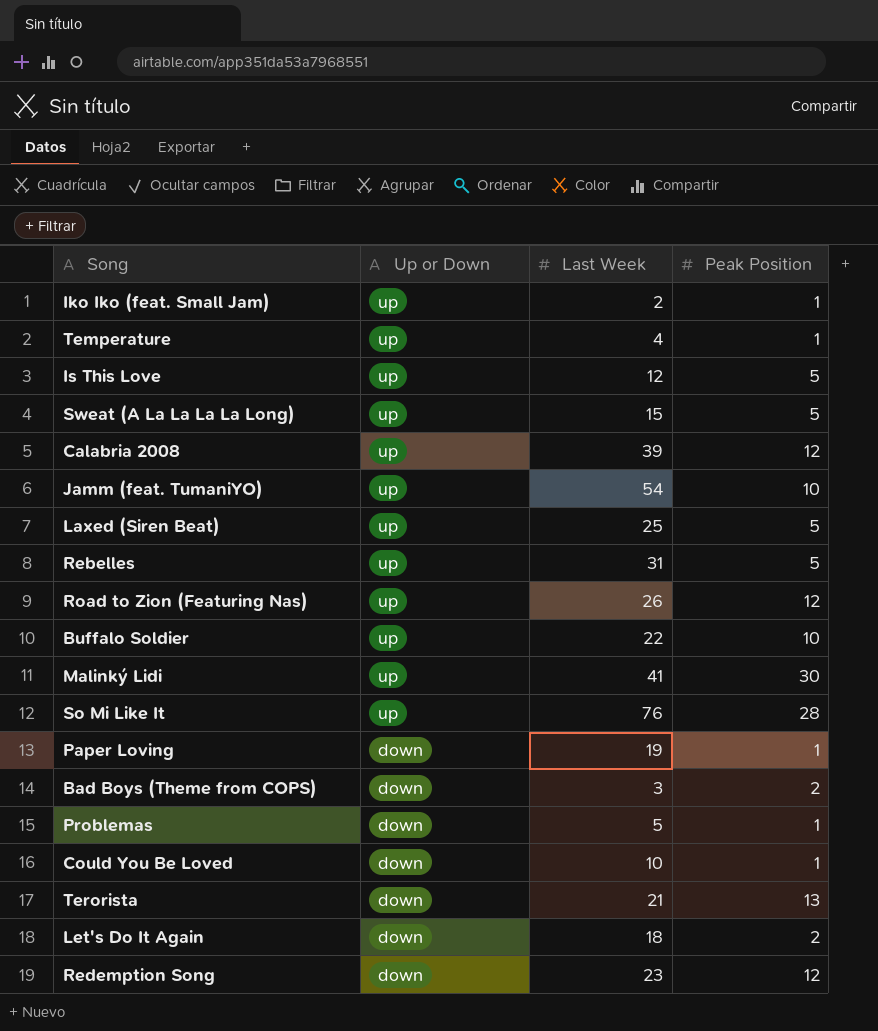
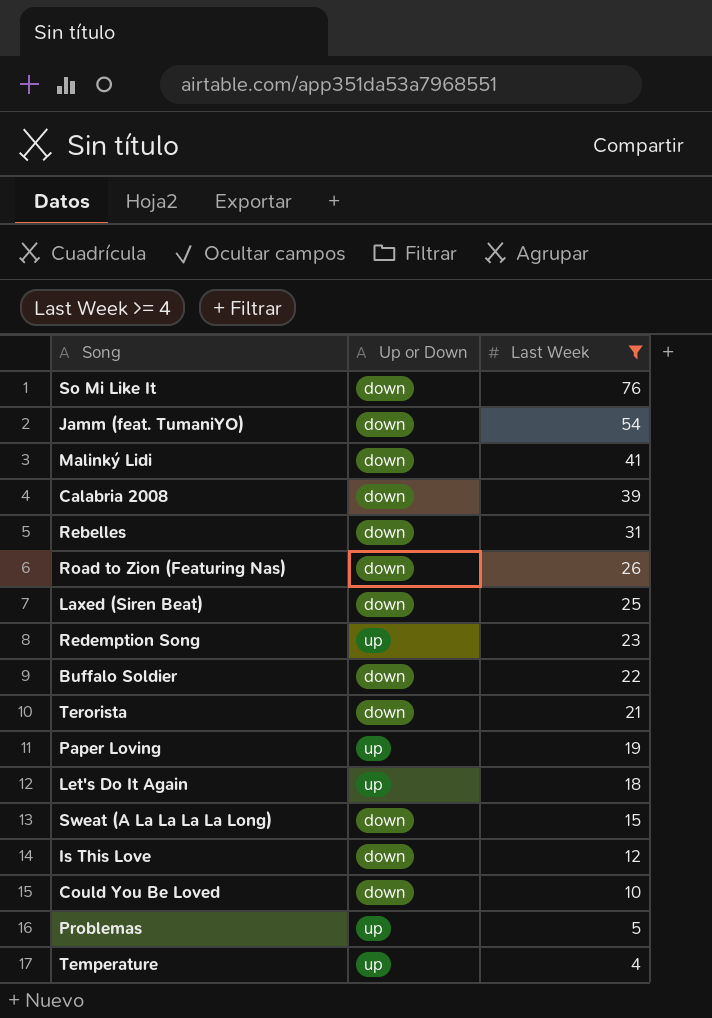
filter: none -> Last Week >= 4
row order: Up or Down descending -> Last Week descending
column Peak Position | position: 4 -> none
So Mi Like It | Up or Down: up -> down
Jamm (feat. TumaniYO) | Up or Down: up -> down
Malinký Lidi | Up or Down: up -> down
Calabria 2008 | Up or Down: up -> down
Rebelles | Up or Down: up -> down
Road to Zion (Featuring Nas) | Up or Down: up -> down
Laxed (Siren Beat) | Up or Down: up -> down
Redemption Song | Up or Down: down -> up
Buffalo Soldier | Up or Down: up -> down
Paper Loving | Up or Down: down -> up
Let's Do It Again | Up or Down: down -> up
Sweat (A La La La La Long) | Up or Down: up -> down
Is This Love | Up or Down: up -> down
Problemas | Up or Down: down -> up

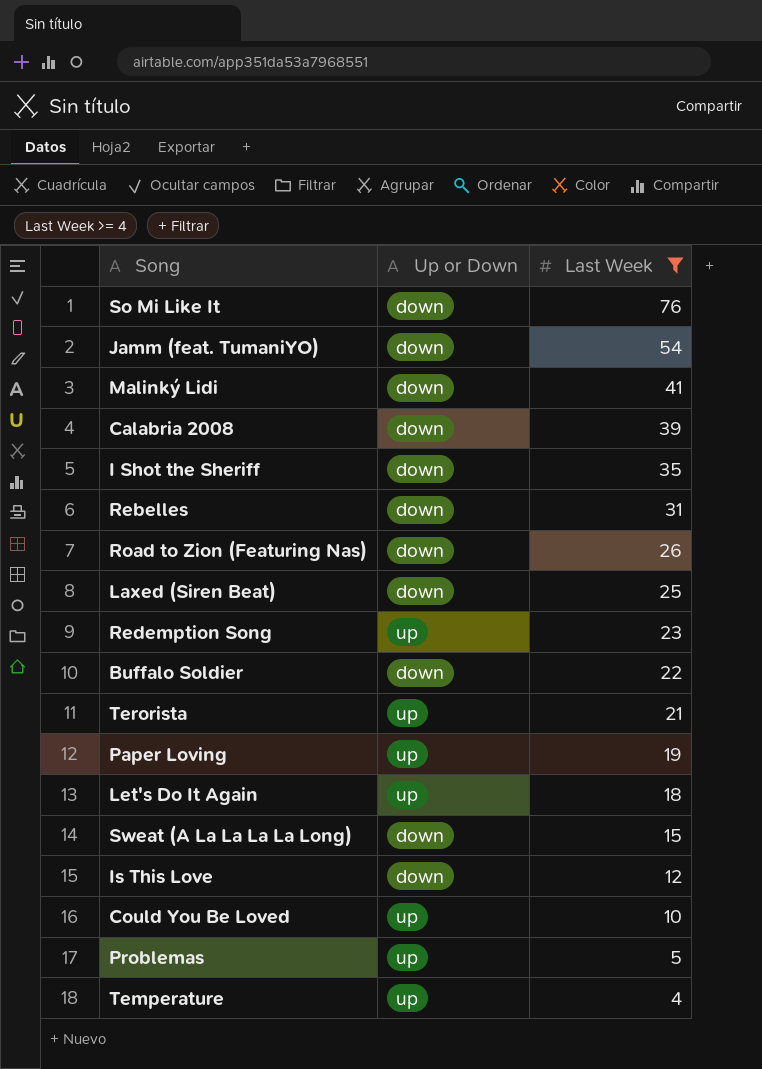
row I Shot the Sheriff: none -> down | 35
Terorista | Up or Down: down -> up
Could You Be Loved | Up or Down: down -> up

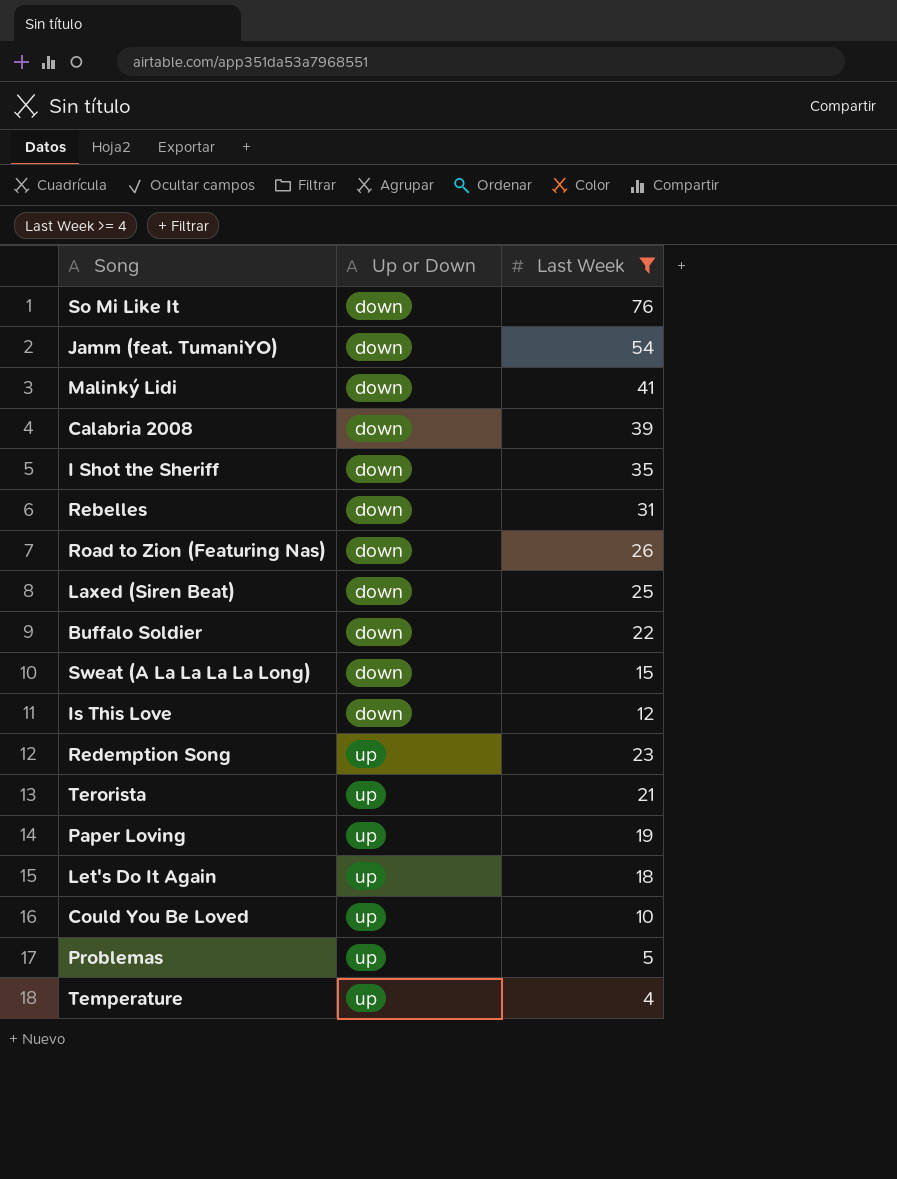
row order: Last Week descending -> Up or Down ascending

